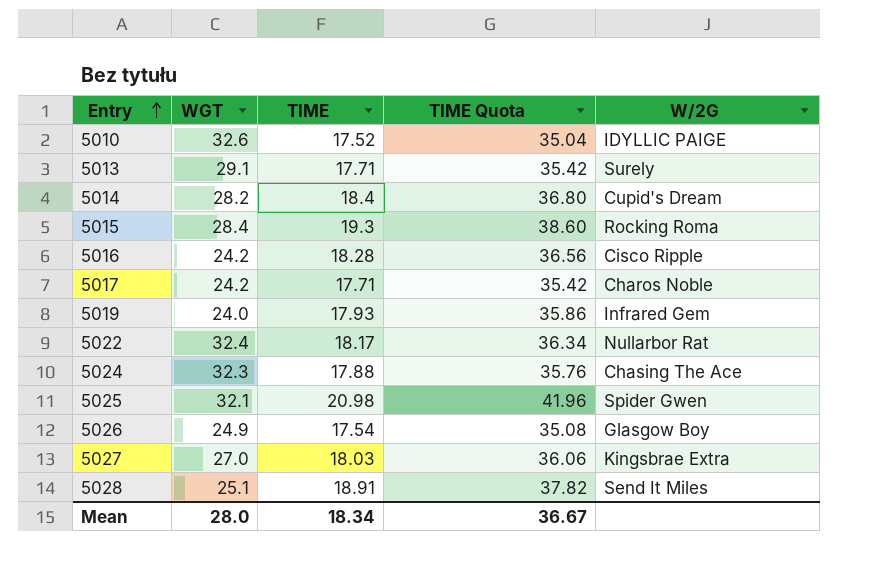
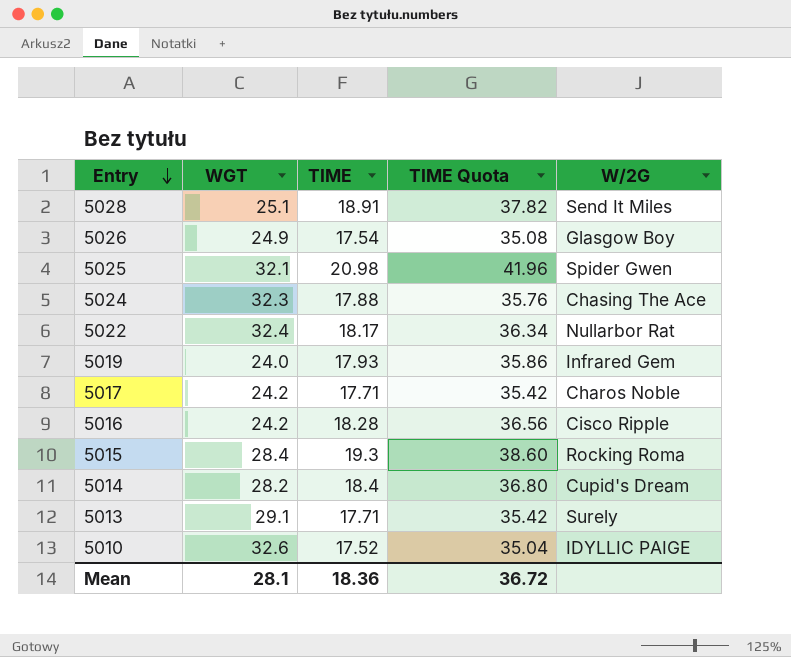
row order: Entry ascending -> Entry descending
row 5027: 27.0 | 18.03 | 36.06 | Kingsbrae Extra -> none
Mean | WGT: 28.0 -> 28.1
Mean | TIME: 18.34 -> 18.36
Mean | TIME Quota: 36.67 -> 36.72

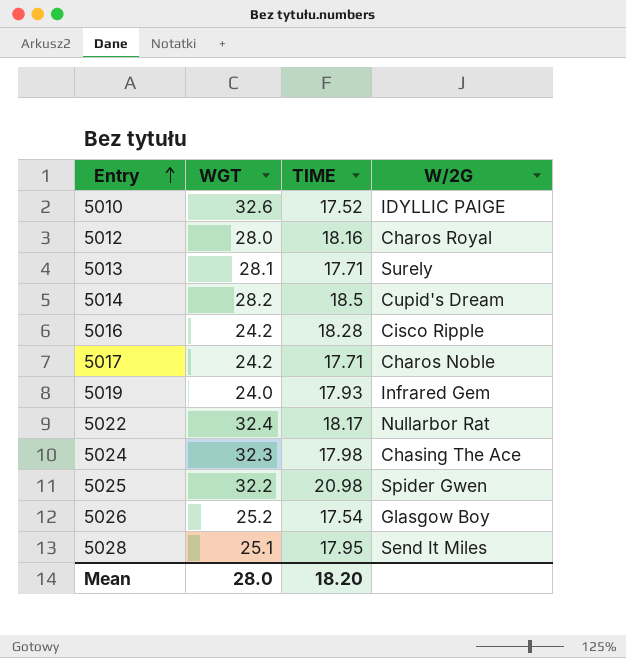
row order: Entry descending -> Entry ascending
column TIME Quota | formula: [TIME] * 2 -> none
row 5015: 28.4 | 19.3 | 38.60 | Rocking Roma -> none
row 5012: none -> 28.0 | 18.16 | Charos Royal
5013 | WGT: 29.1 -> 28.1
5014 | TIME: 18.4 -> 18.5
5024 | TIME: 17.88 -> 17.98
5025 | WGT: 32.1 -> 32.2
5026 | WGT: 24.9 -> 25.2
5028 | TIME: 18.91 -> 17.95
Mean | WGT: 28.1 -> 28.0
Mean | TIME: 18.36 -> 18.20

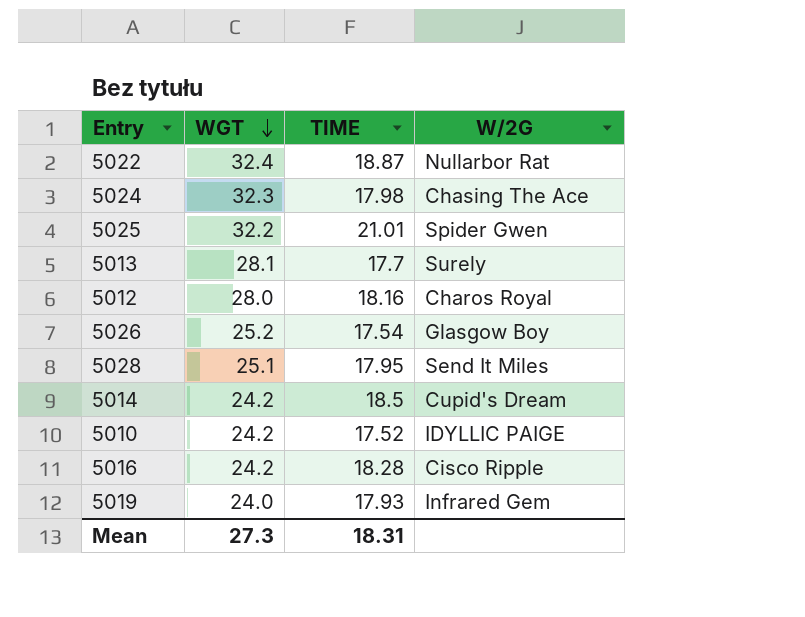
row order: Entry ascending -> WGT descending
row 5017: 24.2 | 17.71 | Charos Noble -> none
5022 | TIME: 18.17 -> 18.87
5025 | TIME: 20.98 -> 21.01
5013 | TIME: 17.71 -> 17.7
5014 | WGT: 28.2 -> 24.2
5010 | WGT: 32.6 -> 24.2
Mean | WGT: 28.0 -> 27.3
Mean | TIME: 18.20 -> 18.31

